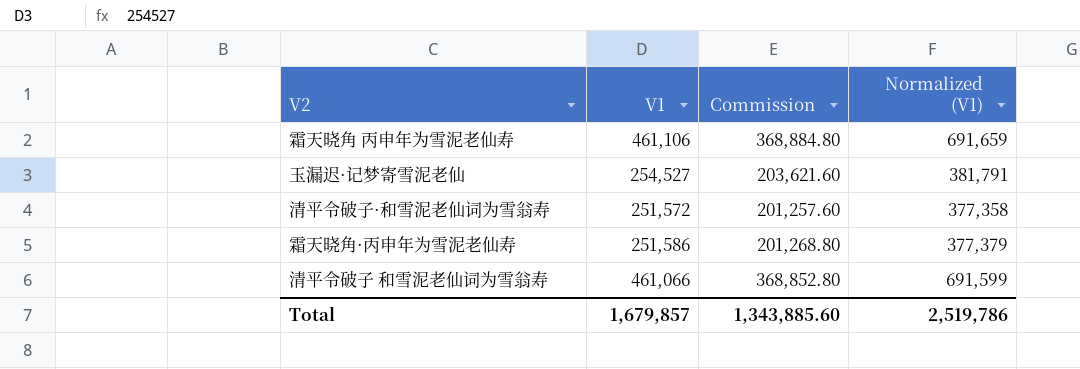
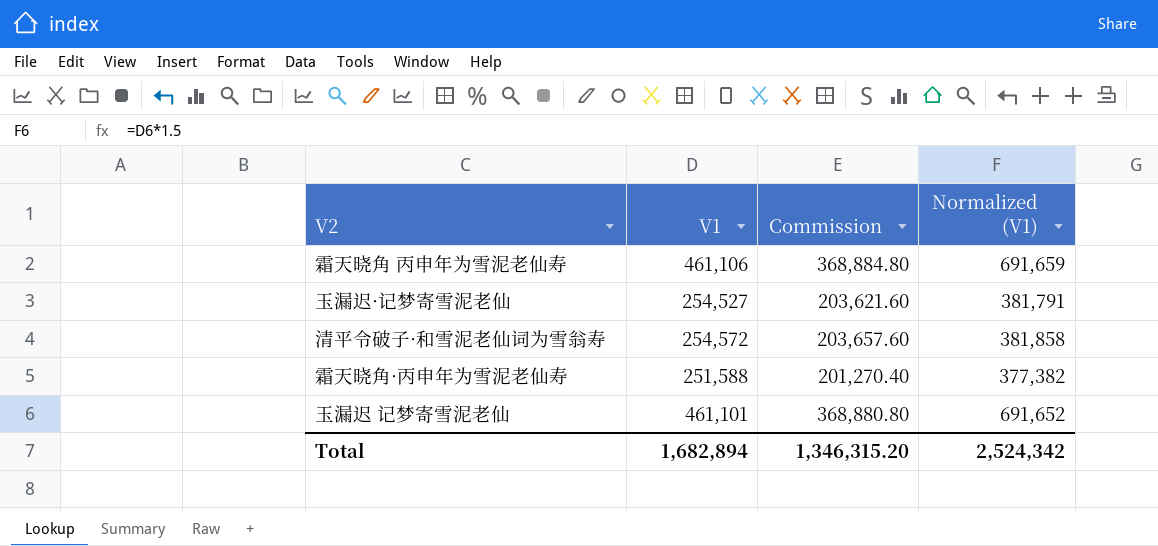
row 清平令破子 和雪泥老仙词为雪翁寿: 461,066 | 368,852.80 | 691,599 -> none
清平令破子·和雪泥老仙词为雪翁寿 | V1: 251,572 -> 254,572
清平令破子·和雪泥老仙词为雪翁寿 | Commission: 201,257.60 -> 203,657.60
清平令破子·和雪泥老仙词为雪翁寿 | Normalized (V1): 377,358 -> 381,858
霜天晓角·丙申年为雪泥老仙寿 | V1: 251,586 -> 251,588
霜天晓角·丙申年为雪泥老仙寿 | Commission: 201,268.80 -> 201,270.40
霜天晓角·丙申年为雪泥老仙寿 | Normalized (V1): 377,379 -> 377,382
row 玉漏迟 记梦寄雪泥老仙: none -> 461,101 | 368,880.80 | 691,652
Total | V1: 1,679,857 -> 1,682,894
Total | Commission: 1,343,885.60 -> 1,346,315.20
Total | Normalized (V1): 2,519,786 -> 2,524,342

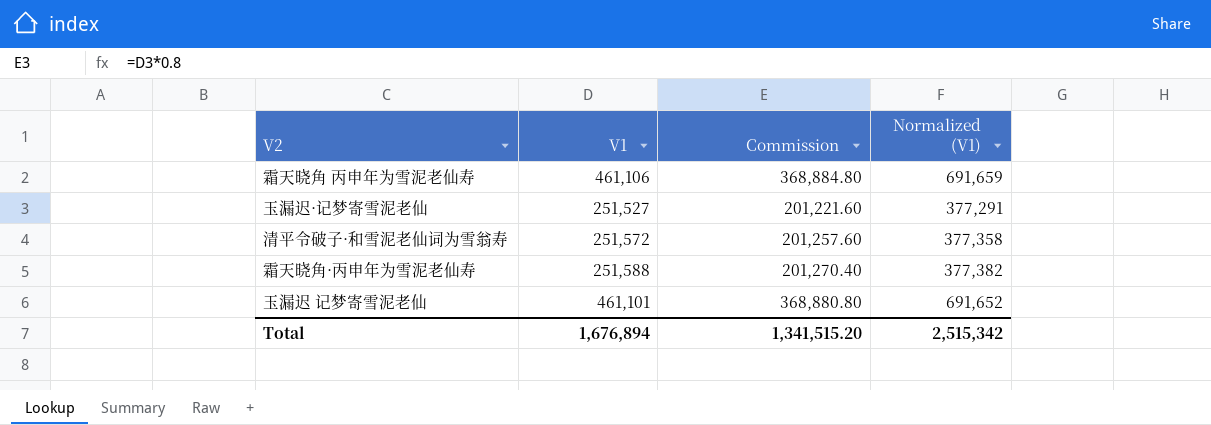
玉漏迟·记梦寄雪泥老仙 | V1: 254,527 -> 251,527
玉漏迟·记梦寄雪泥老仙 | Commission: 203,621.60 -> 201,221.60
玉漏迟·记梦寄雪泥老仙 | Normalized (V1): 381,791 -> 377,291
清平令破子·和雪泥老仙词为雪翁寿 | V1: 254,572 -> 251,572
清平令破子·和雪泥老仙词为雪翁寿 | Commission: 203,657.60 -> 201,257.60
清平令破子·和雪泥老仙词为雪翁寿 | Normalized (V1): 381,858 -> 377,358
Total | V1: 1,682,894 -> 1,676,894
Total | Commission: 1,346,315.20 -> 1,341,515.20
Total | Normalized (V1): 2,524,342 -> 2,515,342

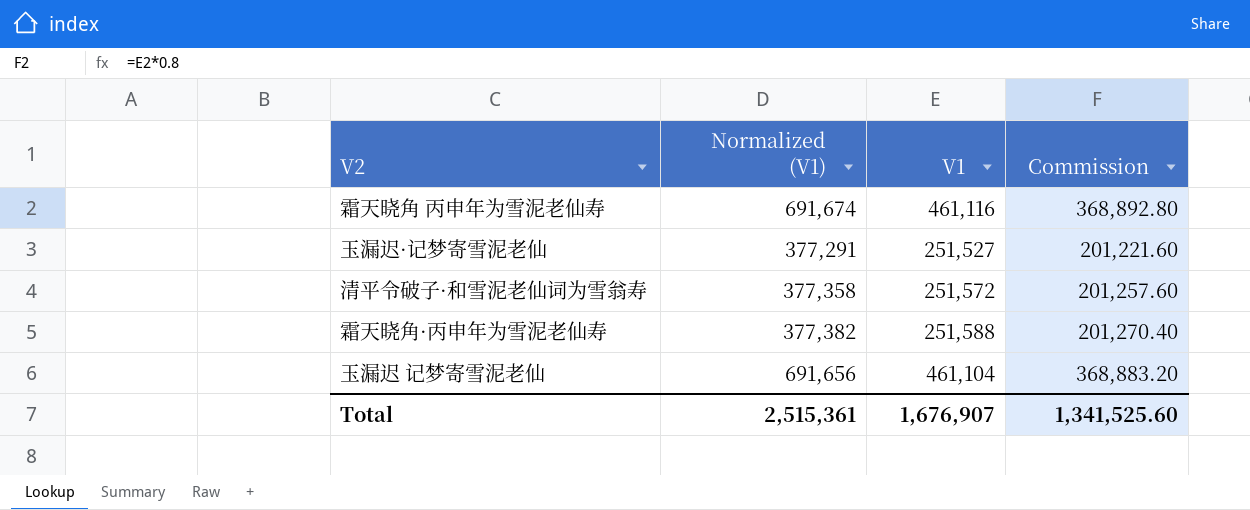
column Normalized (V1) | position: 4 -> 2
霜天晓角 丙申年为雪泥老仙寿 | Normalized (V1): 691,659 -> 691,674
霜天晓角 丙申年为雪泥老仙寿 | V1: 461,106 -> 461,116
霜天晓角 丙申年为雪泥老仙寿 | Commission: 368,884.80 -> 368,892.80
玉漏迟 记梦寄雪泥老仙 | Normalized (V1): 691,652 -> 691,656
玉漏迟 记梦寄雪泥老仙 | V1: 461,101 -> 461,104
玉漏迟 记梦寄雪泥老仙 | Commission: 368,880.80 -> 368,883.20
Total | Normalized (V1): 2,515,342 -> 2,515,361
Total | V1: 1,676,894 -> 1,676,907
Total | Commission: 1,341,515.20 -> 1,341,525.60

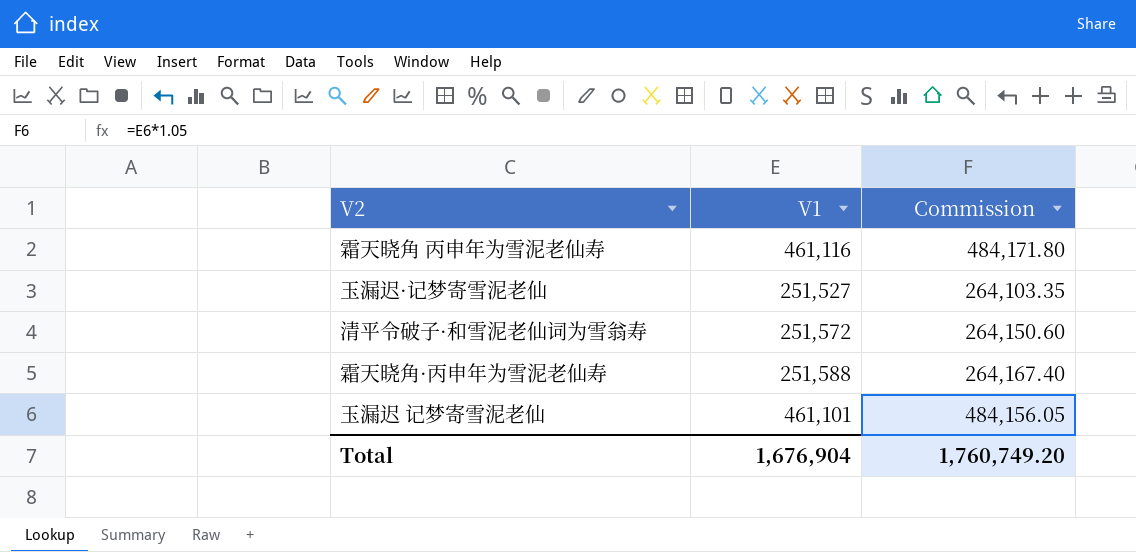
column Normalized (V1) | formula: [V1] * 1.5 -> none
column Commission | formula: [V1] * 0.8 -> [V1] * 1.05
玉漏迟 记梦寄雪泥老仙 | V1: 461,104 -> 461,101
Total | V1: 1,676,907 -> 1,676,904
Total | Commission: 1,341,525.60 -> 1,760,749.20

